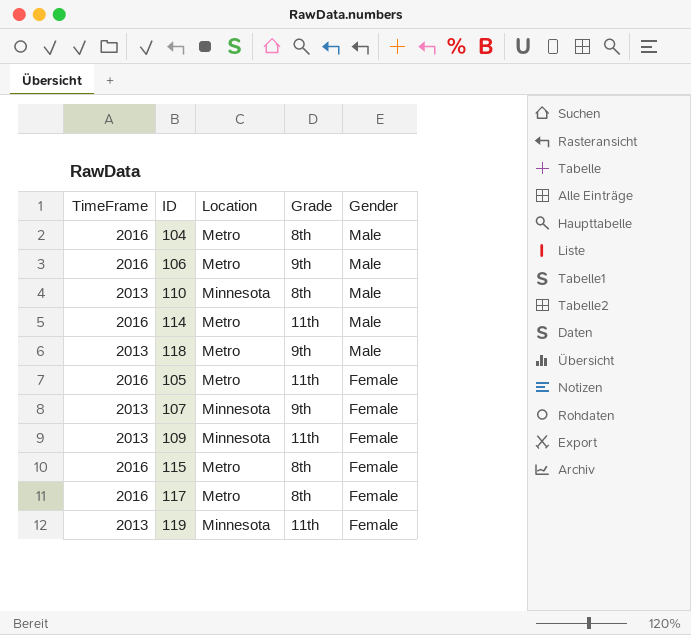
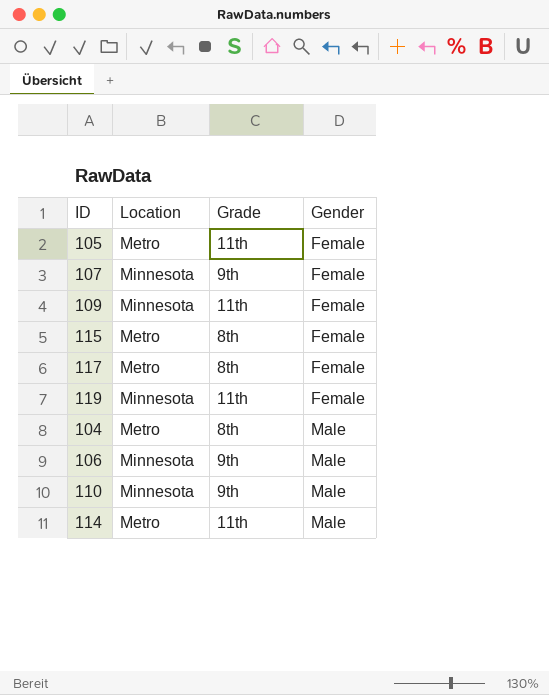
row order: Gender descending -> Gender ascending
column TimeFrame | position: 1 -> none
row 118: 2013 | Metro | 9th | Male -> none
106 | Location: Metro -> Minnesota
110 | Grade: 8th -> 9th

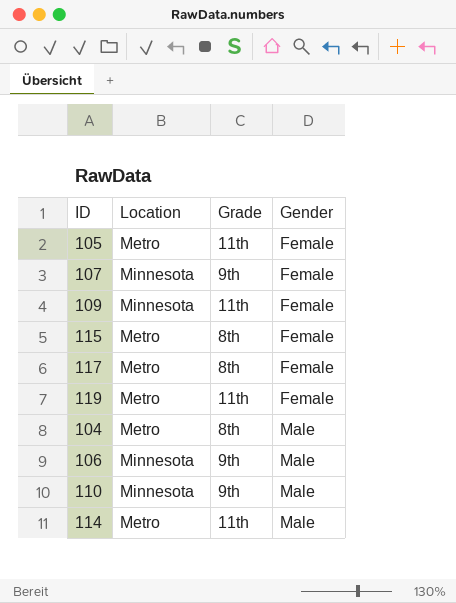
119 | Location: Minnesota -> Metro

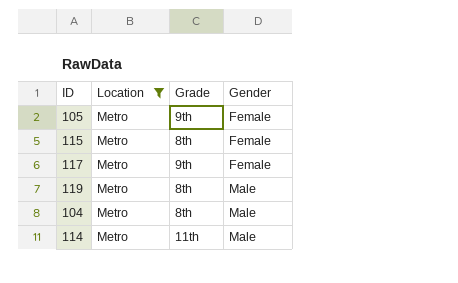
filter: none -> Location = Metro
105 | Grade: 11th -> 9th
117 | Grade: 8th -> 9th
119 | Grade: 11th -> 8th
119 | Gender: Female -> Male

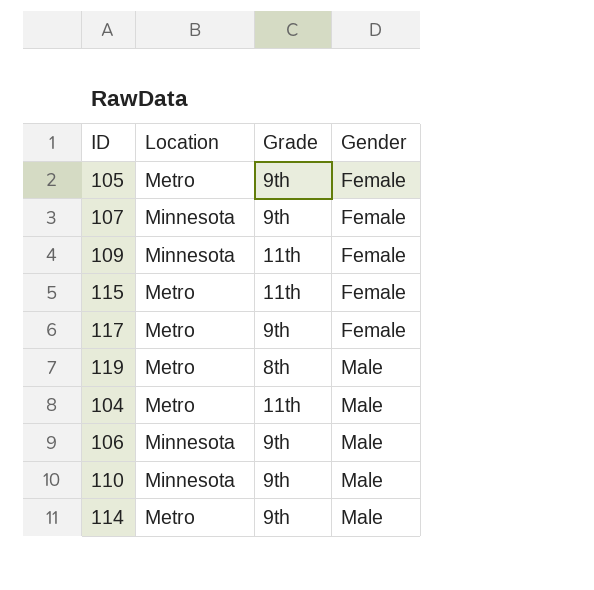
filter: Location = Metro -> none
115 | Grade: 8th -> 11th
104 | Grade: 8th -> 11th
114 | Grade: 11th -> 9th

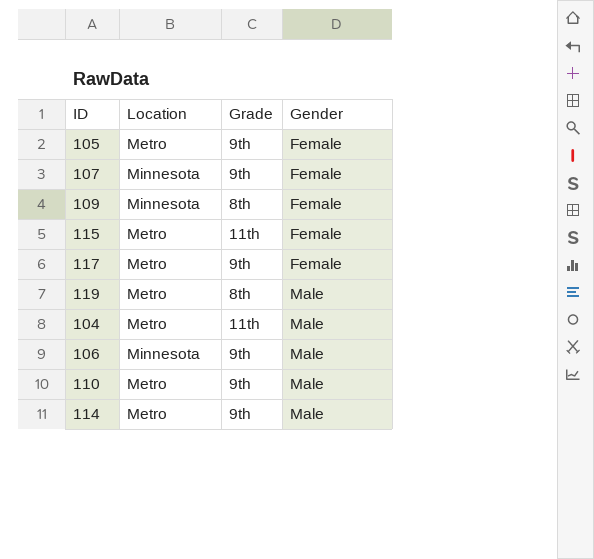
109 | Grade: 11th -> 8th
110 | Location: Minnesota -> Metro

